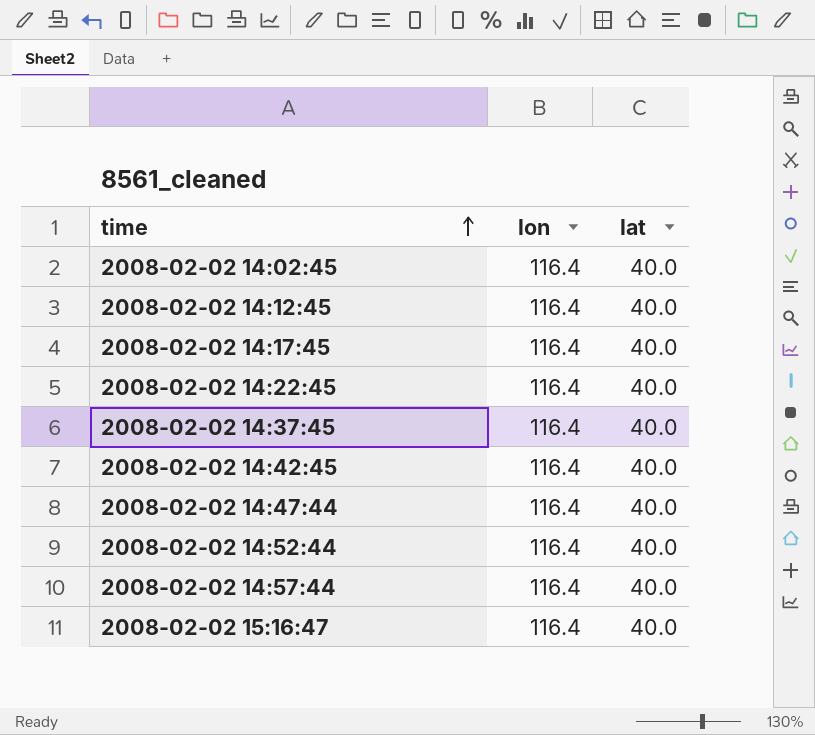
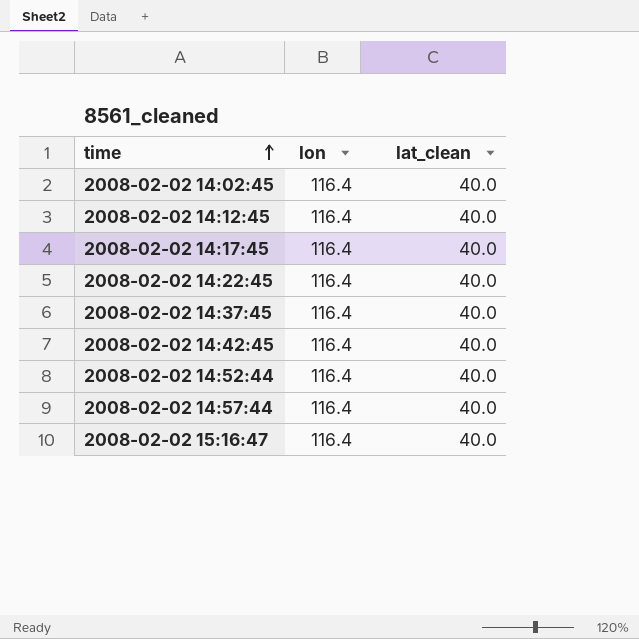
column name: lat -> lat_clean
row 2008-02-02 14:47:44: 116.4 | 40.0 -> none

